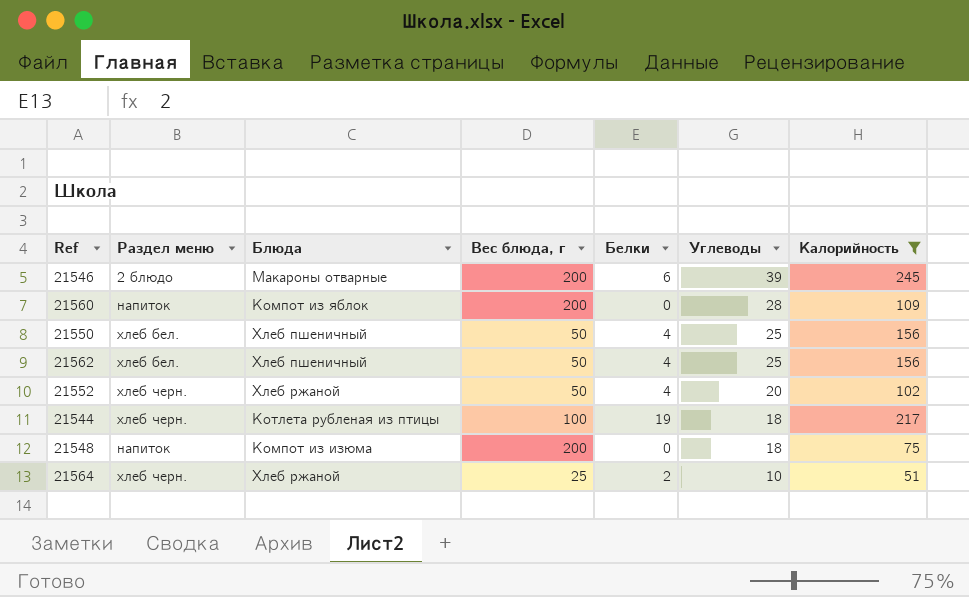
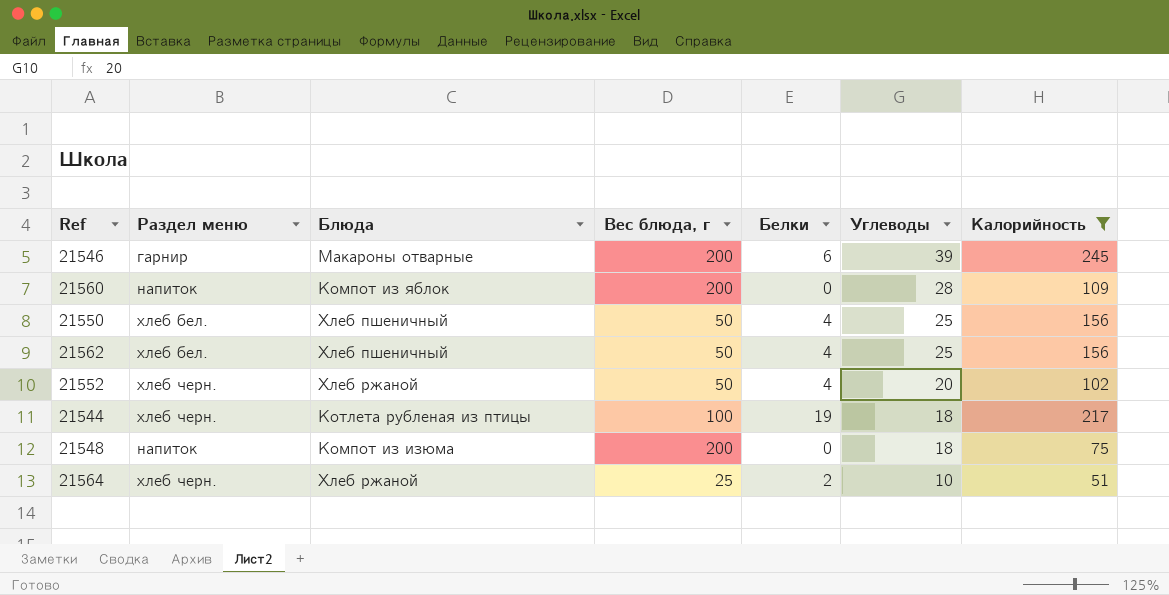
21546 | Раздел меню: 2 блюдо -> гарнир

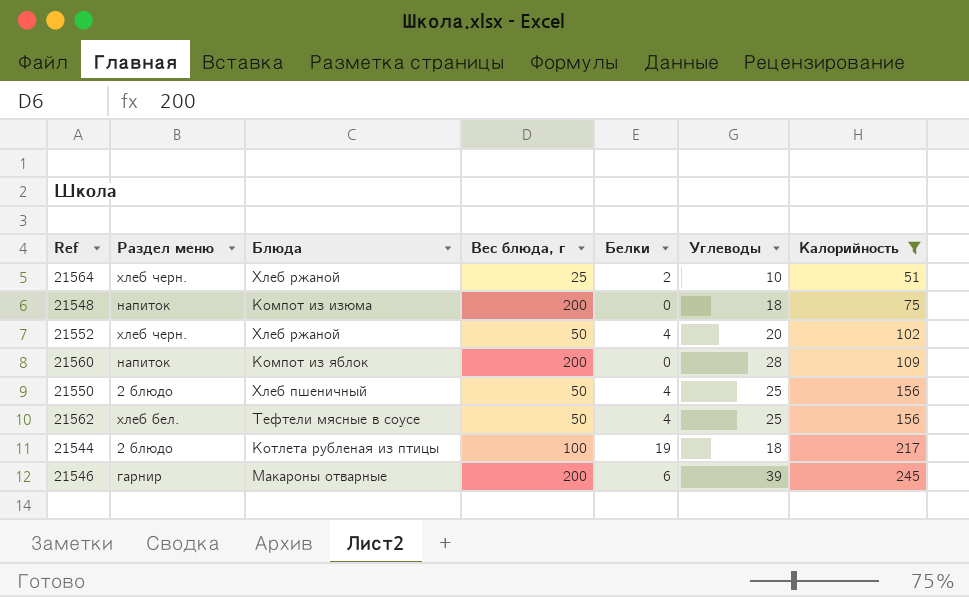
row order: Углеводы descending -> Калорийность ascending
21550 | Раздел меню: хлеб бел. -> 2 блюдо
21562 | Блюда: Хлеб пшеничный -> Тефтели мясные в соусе
21544 | Раздел меню: хлеб черн. -> 2 блюдо

